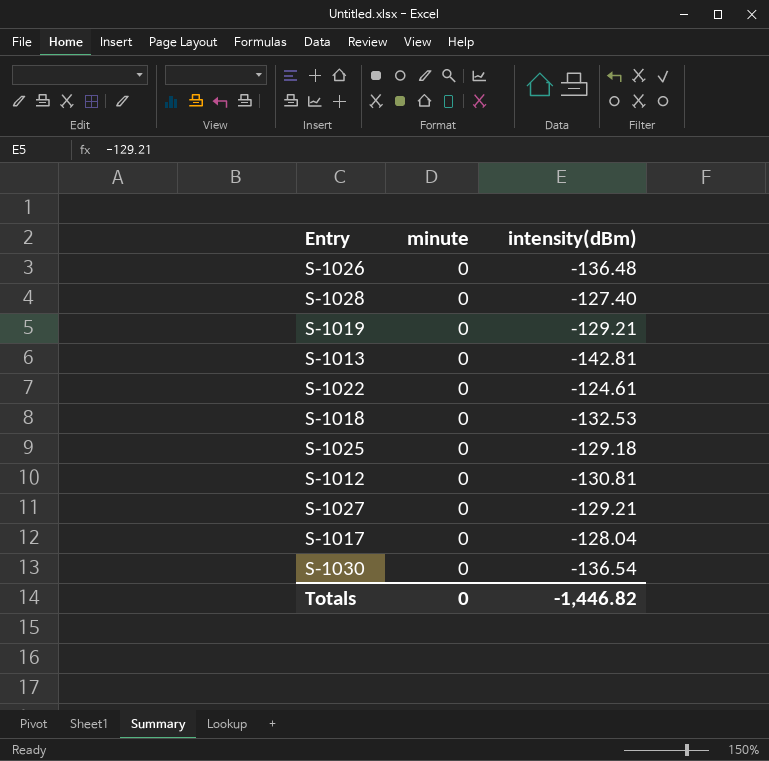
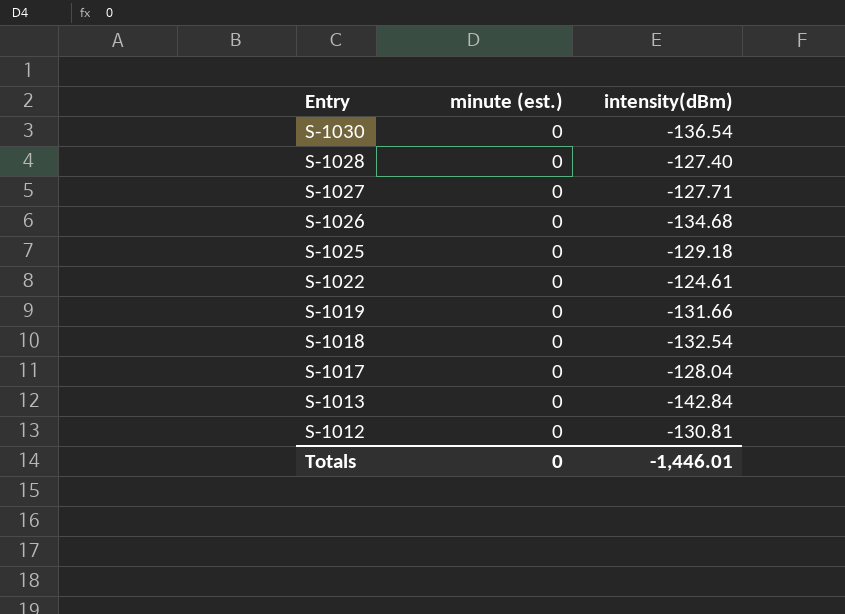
row order: none -> Entry descending
column name: minute -> minute (est.)
S-1027 | intensity(dBm): -129.21 -> -127.71
S-1026 | intensity(dBm): -136.48 -> -134.68
S-1019 | intensity(dBm): -129.21 -> -131.66
S-1018 | intensity(dBm): -132.53 -> -132.54
S-1013 | intensity(dBm): -142.81 -> -142.84
Totals | intensity(dBm): -1,446.82 -> -1,446.01

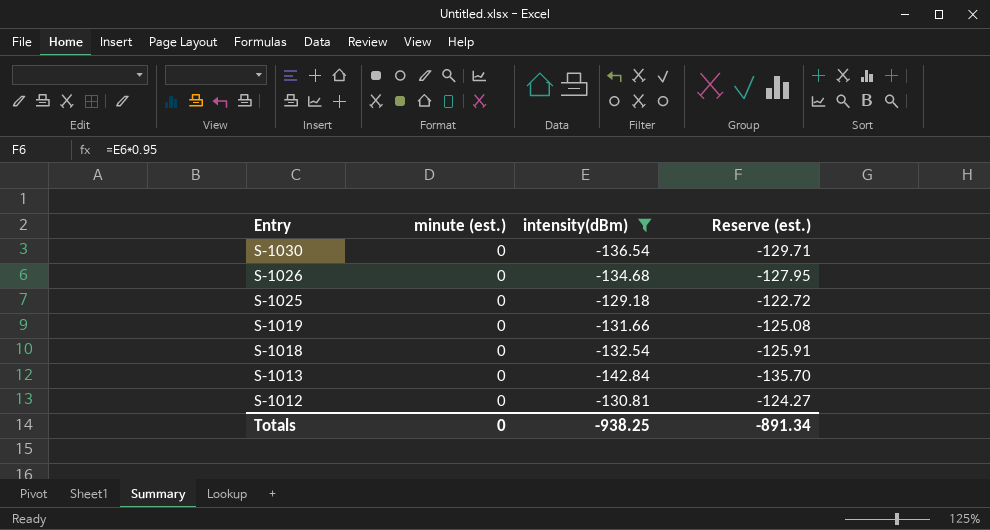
filter: none -> intensity(dBm) <= -129.18
column Reserve (est.) | formula: none -> [intensity(dBm)] * 0.95
Totals | intensity(dBm): -1,446.01 -> -938.25

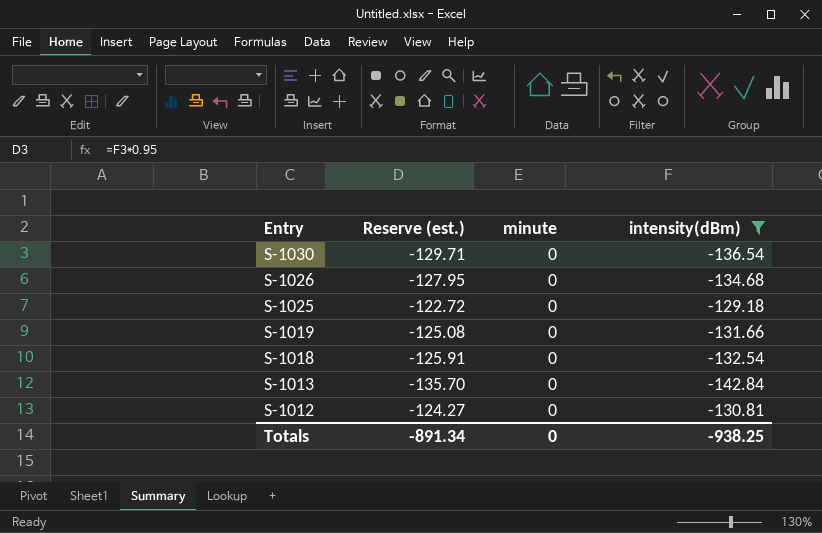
column Reserve (est.) | position: 4 -> 2
column name: minute (est.) -> minute

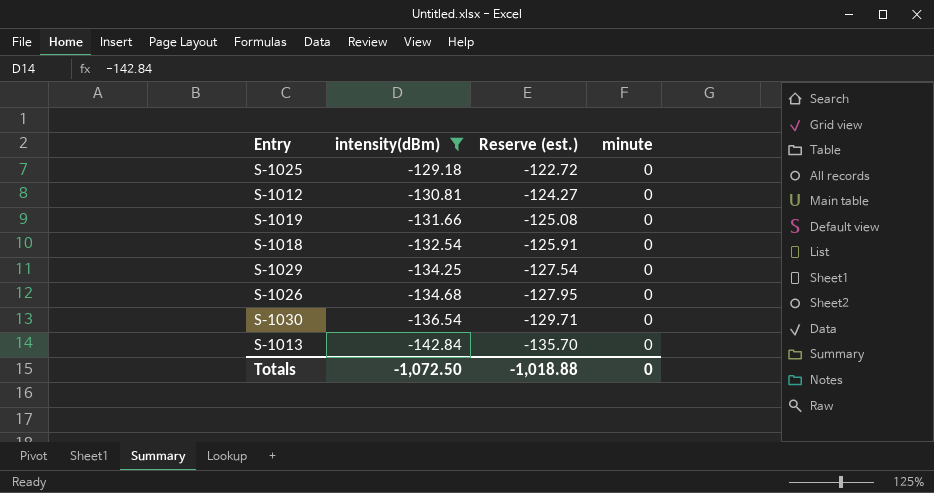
row order: Entry descending -> intensity(dBm) descending
column intensity(dBm) | position: 4 -> 2
row S-1029: none -> -134.25 | -127.54 | 0
Totals | intensity(dBm): -938.25 -> -1,072.50
Totals | Reserve (est.): -891.34 -> -1,018.88

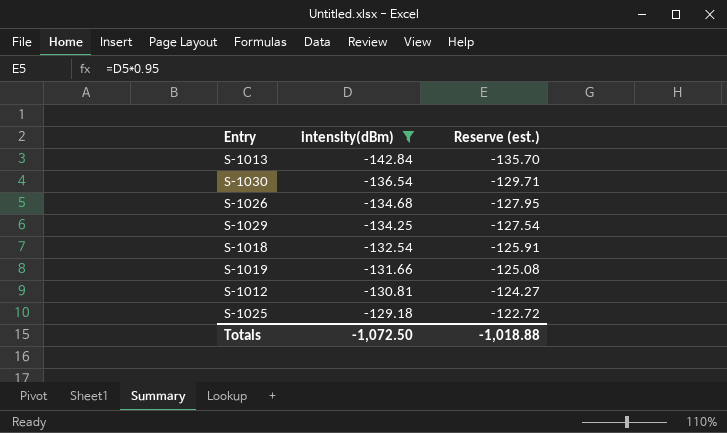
row order: intensity(dBm) descending -> intensity(dBm) ascending
column minute | position: 4 -> none

